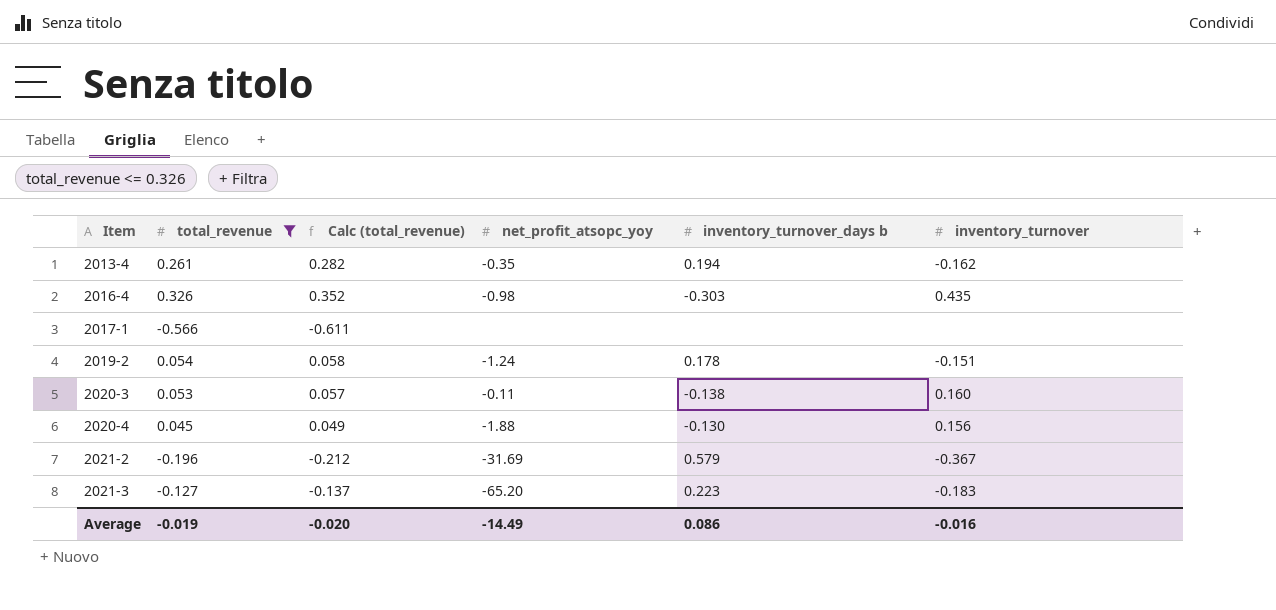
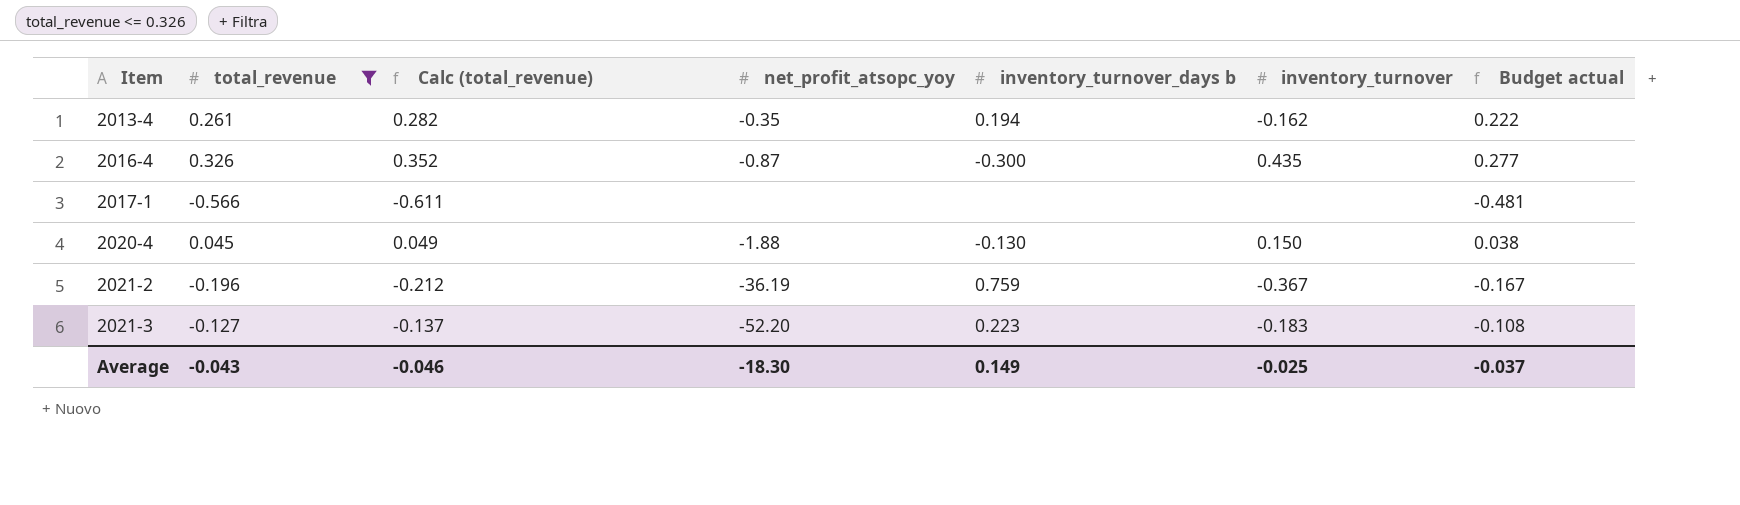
column Budget actual | formula: none -> [total_revenue] * 0.85
row 2019-2: 0.054 | 0.058 | -1.24 | 0.178 | -0.151 -> none
row 2020-3: 0.053 | 0.057 | -0.11 | -0.138 | 0.160 -> none
2016-4 | net_profit_atsopc_yoy: -0.98 -> -0.87
2016-4 | inventory_turnover_days b: -0.303 -> -0.300
2020-4 | inventory_turnover: 0.156 -> 0.150
2021-2 | net_profit_atsopc_yoy: -31.69 -> -36.19
2021-2 | inventory_turnover_days b: 0.579 -> 0.759
2021-3 | net_profit_atsopc_yoy: -65.20 -> -52.20
Average | total_revenue: -0.019 -> -0.043
Average | Calc (total_revenue): -0.020 -> -0.046
Average | net_profit_atsopc_yoy: -14.49 -> -18.30
Average | inventory_turnover_days b: 0.086 -> 0.149
Average | inventory_turnover: -0.016 -> -0.025

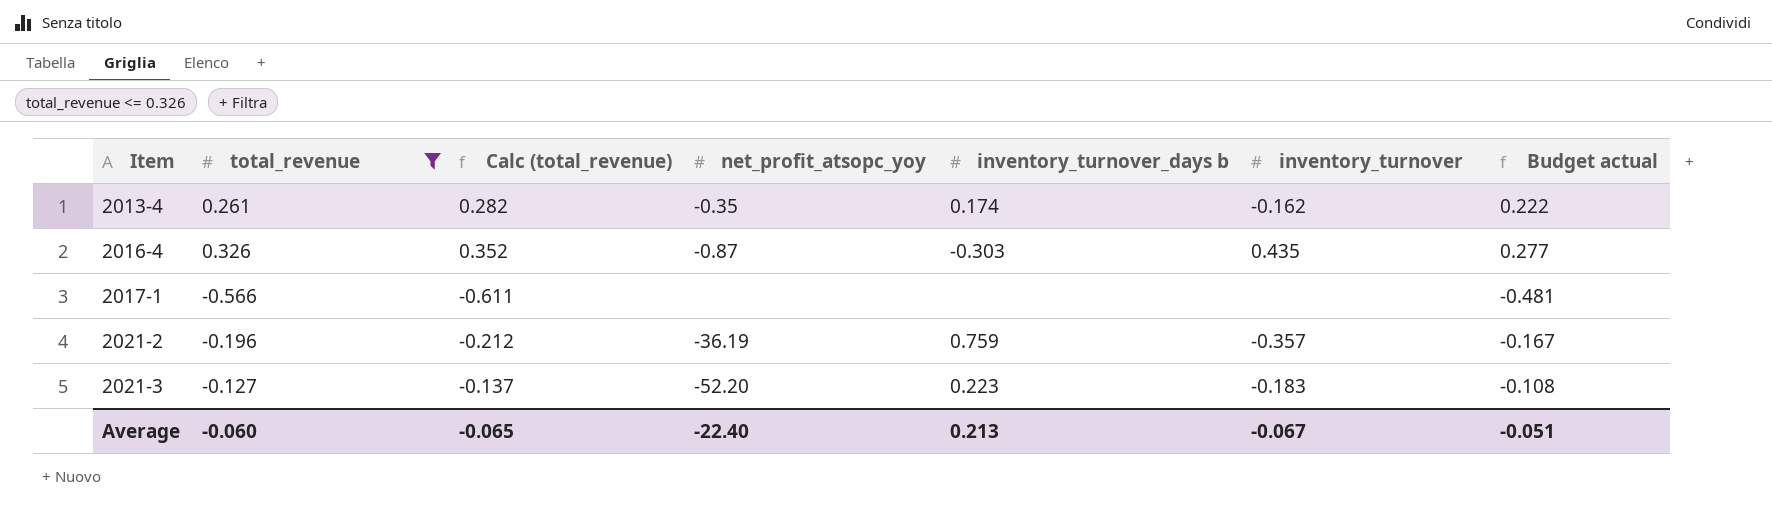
row 2020-4: 0.045 | 0.049 | -1.88 | -0.130 | 0.150 | 0.038 -> none
2013-4 | inventory_turnover_days b: 0.194 -> 0.174
2016-4 | inventory_turnover_days b: -0.300 -> -0.303
2021-2 | inventory_turnover: -0.367 -> -0.357
Average | total_revenue: -0.043 -> -0.060
Average | Calc (total_revenue): -0.046 -> -0.065
Average | net_profit_atsopc_yoy: -18.30 -> -22.40
Average | inventory_turnover_days b: 0.149 -> 0.213
Average | inventory_turnover: -0.025 -> -0.067
Average | Budget actual: -0.037 -> -0.051

